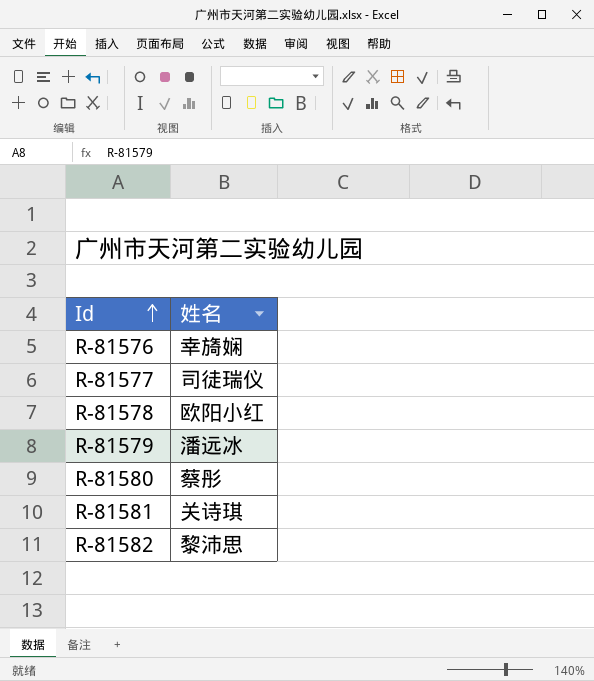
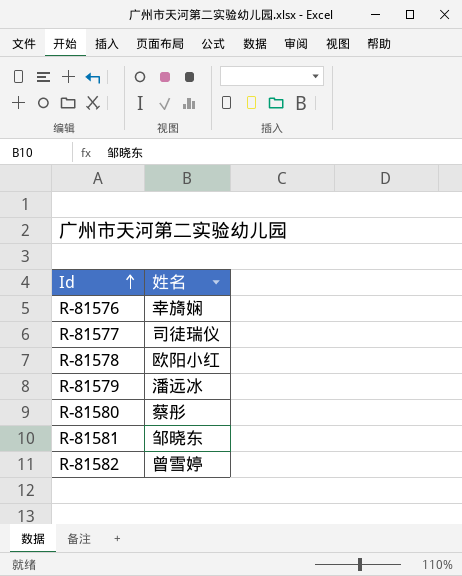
R-81581 | 姓名: 关诗琪 -> 邹晓东
R-81582 | 姓名: 黎沛思 -> 曾雪婷

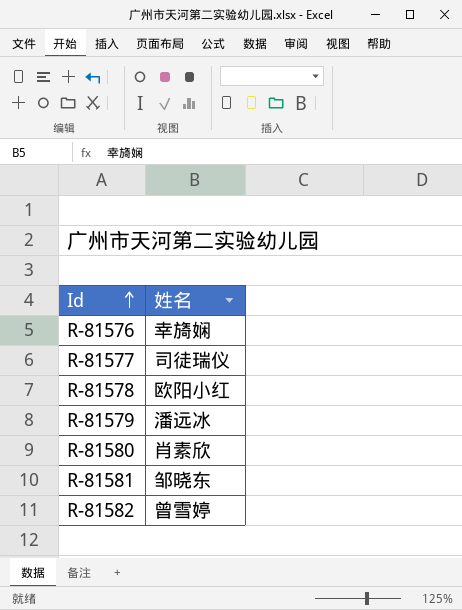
R-81580 | 姓名: 蔡彤 -> 肖素欣

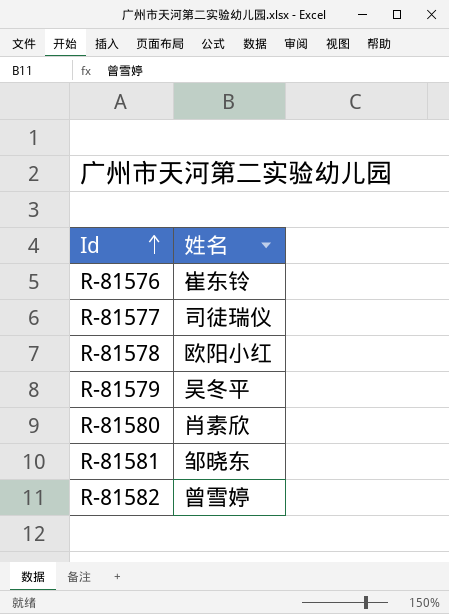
R-81576 | 姓名: 幸旖娴 -> 崔东铃
R-81579 | 姓名: 潘远冰 -> 吴冬平

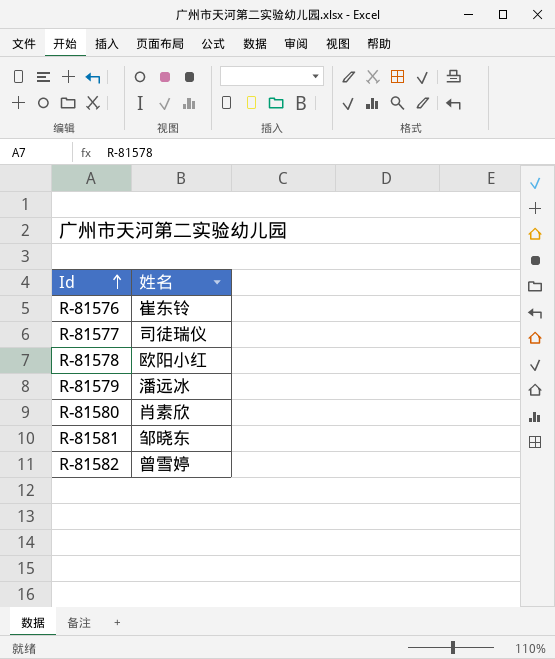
R-81579 | 姓名: 吴冬平 -> 潘远冰

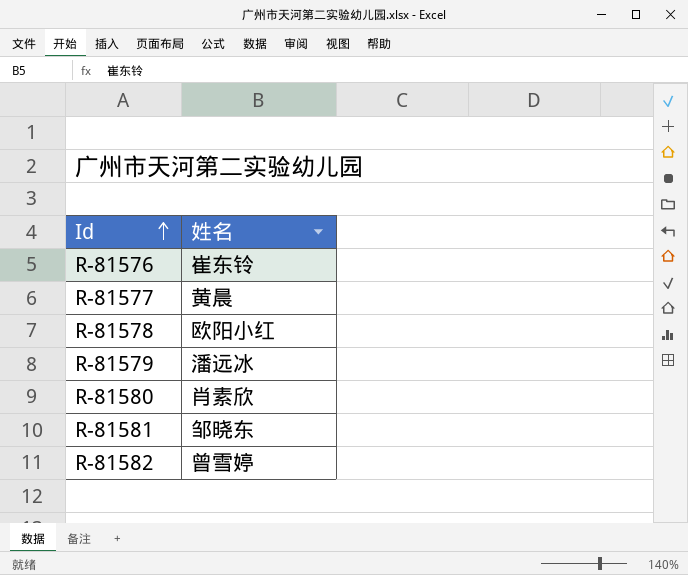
R-81577 | 姓名: 司徒瑞仪 -> 黄晨

